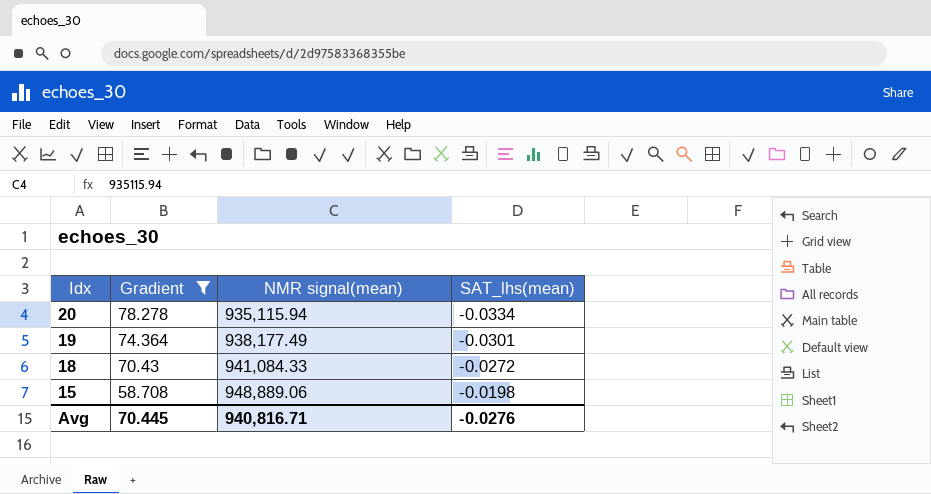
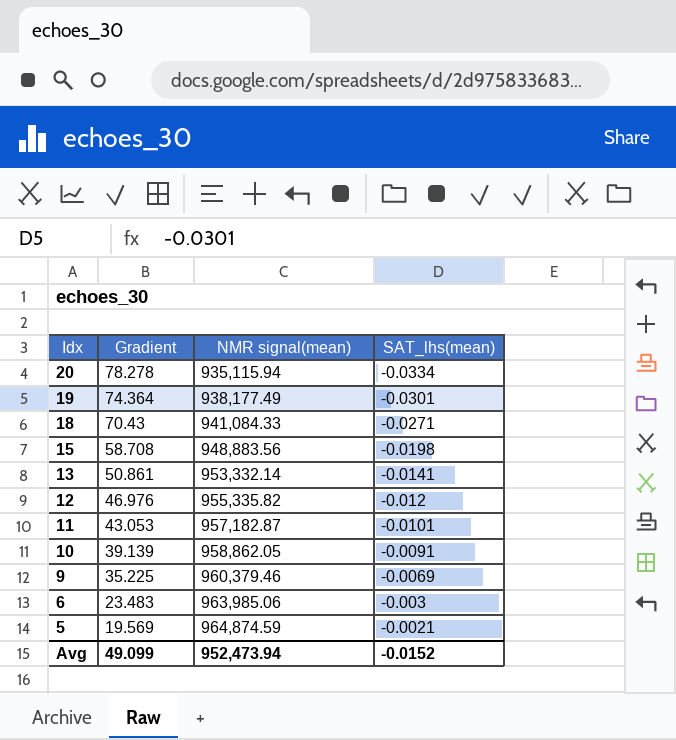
filter: Gradient >= 58.708 -> none
18 | SAT_lhs(mean): -0.0272 -> -0.0271
15 | NMR signal(mean): 948,889.06 -> 948,883.56
Avg | Gradient: 70.445 -> 49.099
Avg | NMR signal(mean): 940,816.71 -> 952,473.94
Avg | SAT_lhs(mean): -0.0276 -> -0.0152

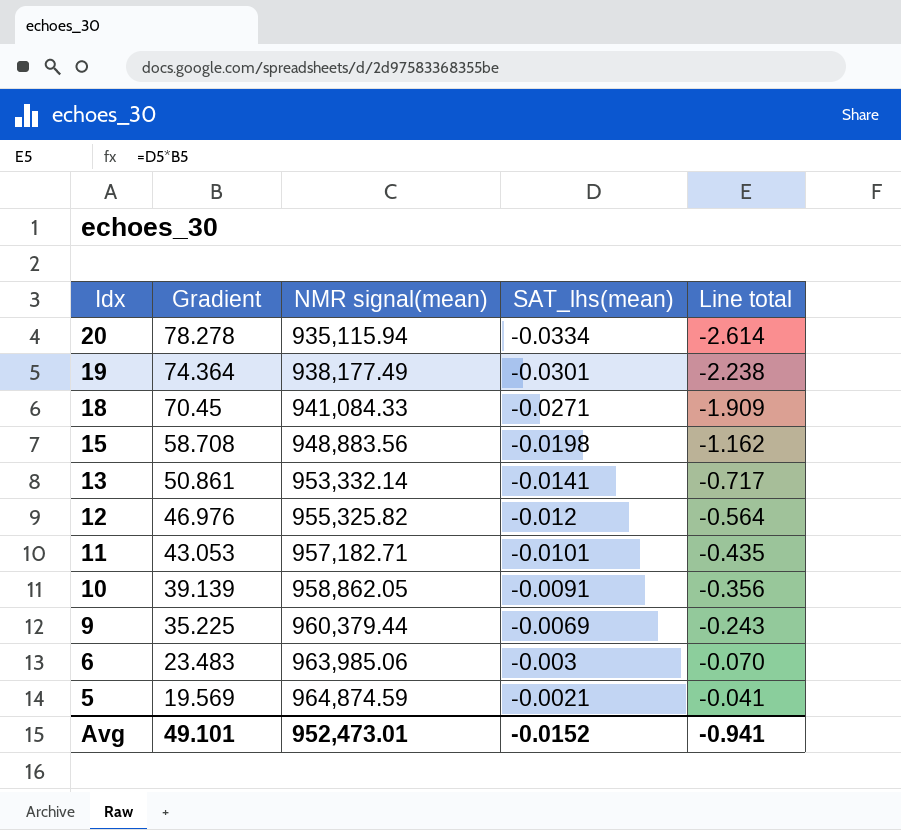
column Line total | formula: none -> [Gradient] * [SAT_lhs(mean)]
18 | Gradient: 70.43 -> 70.45
12 | NMR signal(mean): 955,335.82 -> 955,325.82
11 | NMR signal(mean): 957,182.87 -> 957,182.71
9 | NMR signal(mean): 960,379.46 -> 960,379.44
Avg | Gradient: 49.099 -> 49.101
Avg | NMR signal(mean): 952,473.94 -> 952,473.01

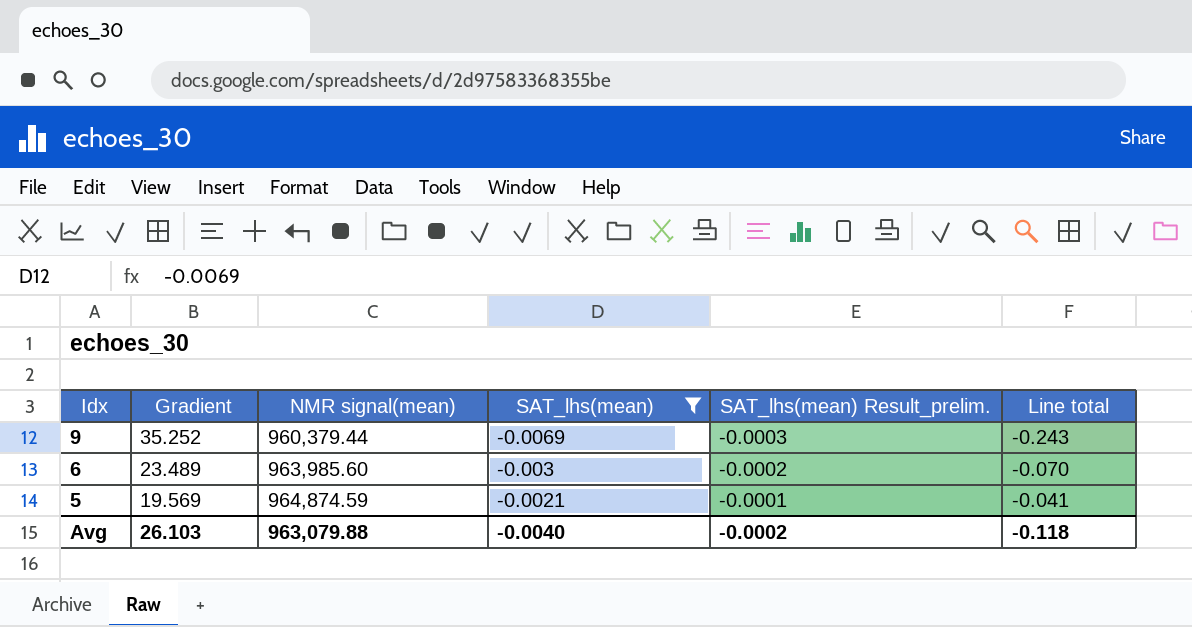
filter: none -> SAT_lhs(mean) >= -0.0069
column SAT_lhs(mean) Result_prelim. | formula: none -> [SAT_lhs(mean)] * 0.05
9 | Gradient: 35.225 -> 35.252
6 | Gradient: 23.483 -> 23.489
6 | NMR signal(mean): 963,985.06 -> 963,985.60
Avg | Gradient: 49.101 -> 26.103
Avg | NMR signal(mean): 952,473.01 -> 963,079.88
Avg | SAT_lhs(mean): -0.0152 -> -0.0040
Avg | Line total: -0.941 -> -0.118

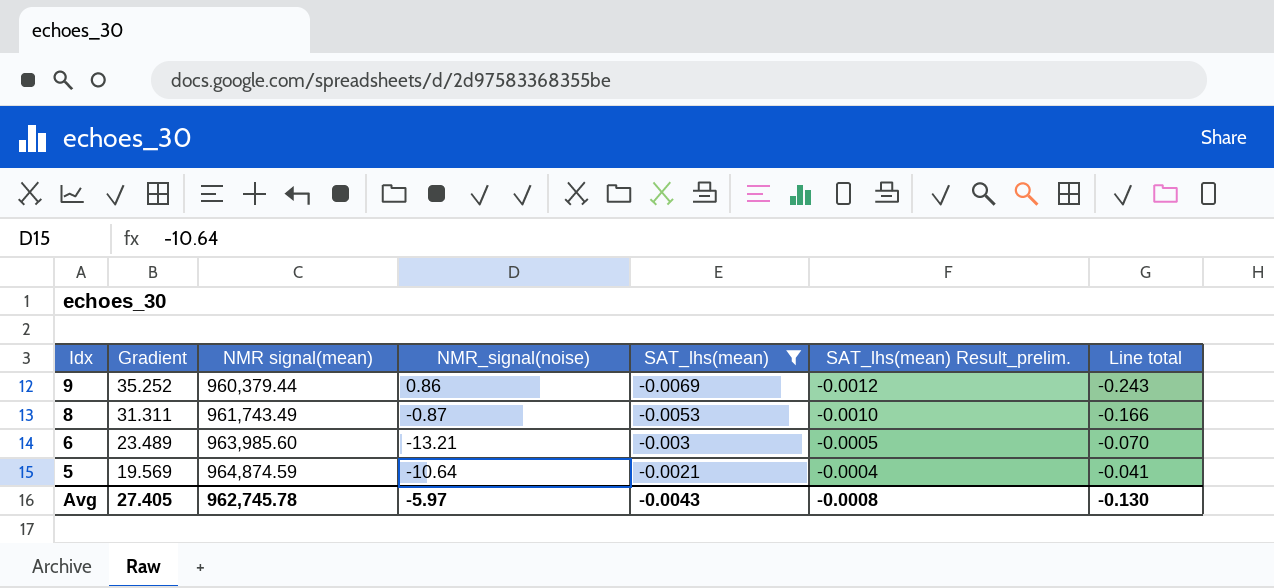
column NMR_signal(noise) | position: none -> 4
column SAT_lhs(mean) Result_prelim. | formula: [SAT_lhs(mean)] * 0.05 -> [SAT_lhs(mean)] * 0.18
row 8: none -> 31.311 | 961,743.49 | -0.87 | -0.0053 | -0.0010 | -0.166
Avg | Gradient: 26.103 -> 27.405
Avg | NMR signal(mean): 963,079.88 -> 962,745.78
Avg | SAT_lhs(mean): -0.0040 -> -0.0043
Avg | SAT_lhs(mean) Result_prelim.: -0.0002 -> -0.0008
Avg | Line total: -0.118 -> -0.130

